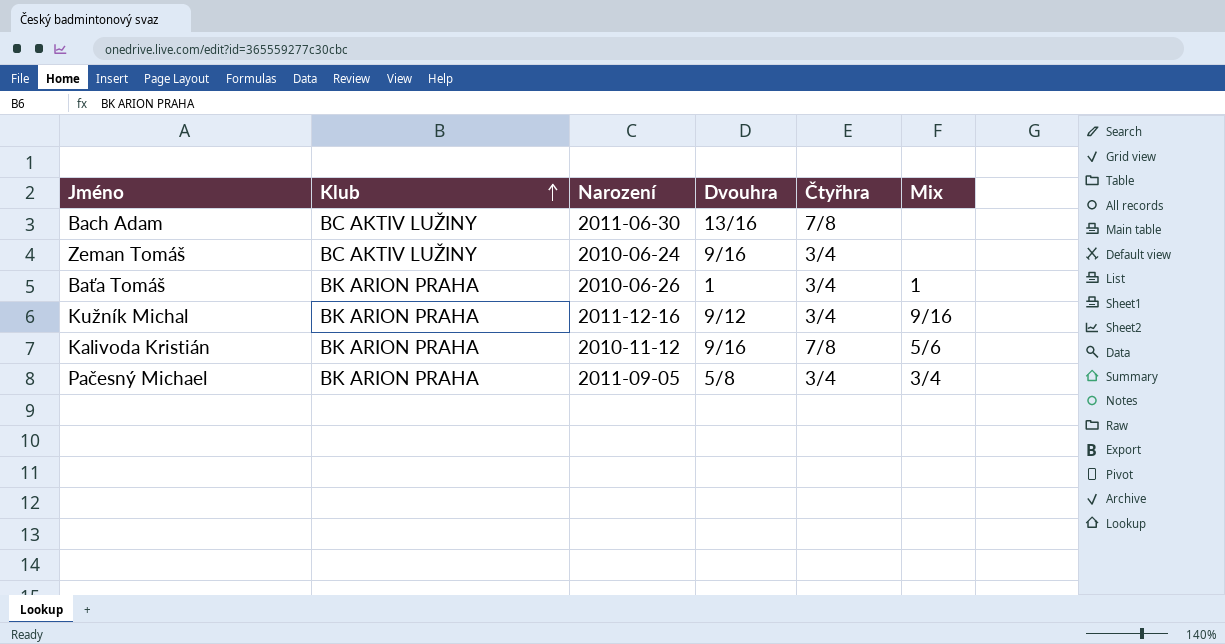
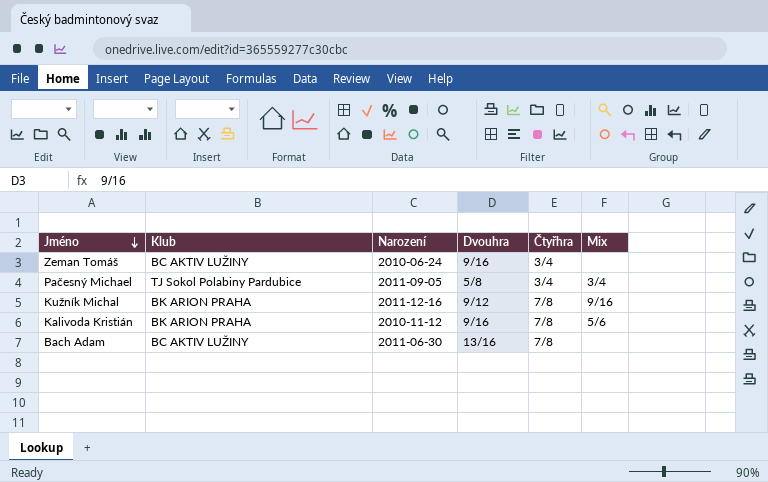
row order: Klub ascending -> Jméno descending
row Baťa Tomáš: BK ARION PRAHA | 2010-06-26 | 1 | 3/4 | 1 -> none
Pačesný Michael | Klub: BK ARION PRAHA -> TJ Sokol Polabiny Pardubice
Kužník Michal | Čtyřhra: 3/4 -> 7/8

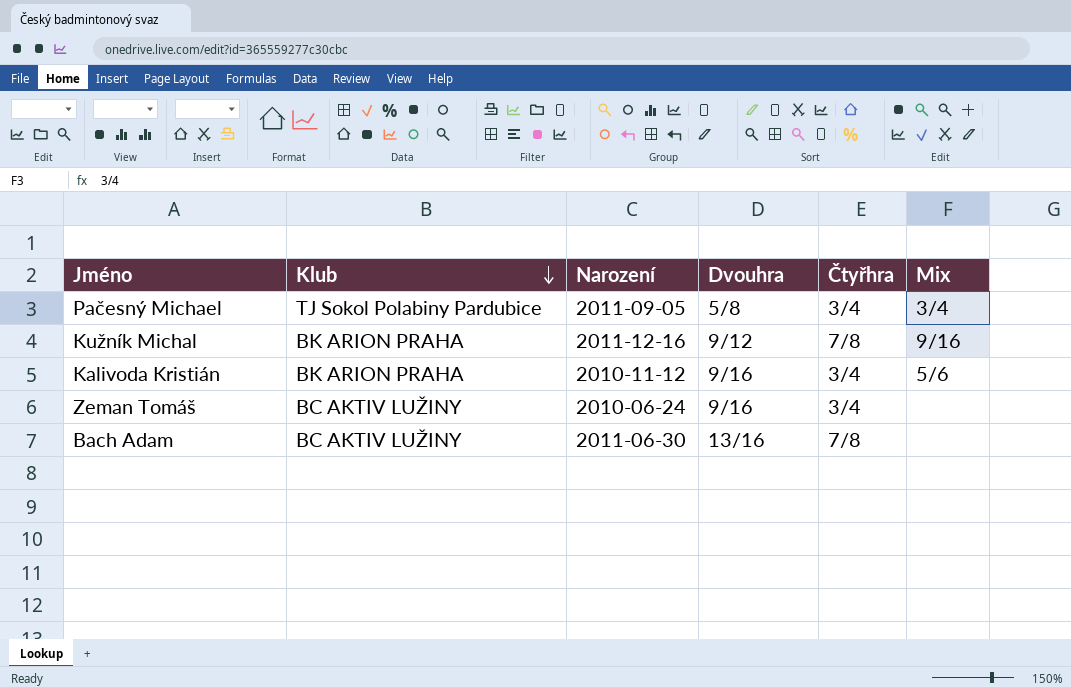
row order: Jméno descending -> Klub descending
Kalivoda Kristián | Čtyřhra: 7/8 -> 3/4

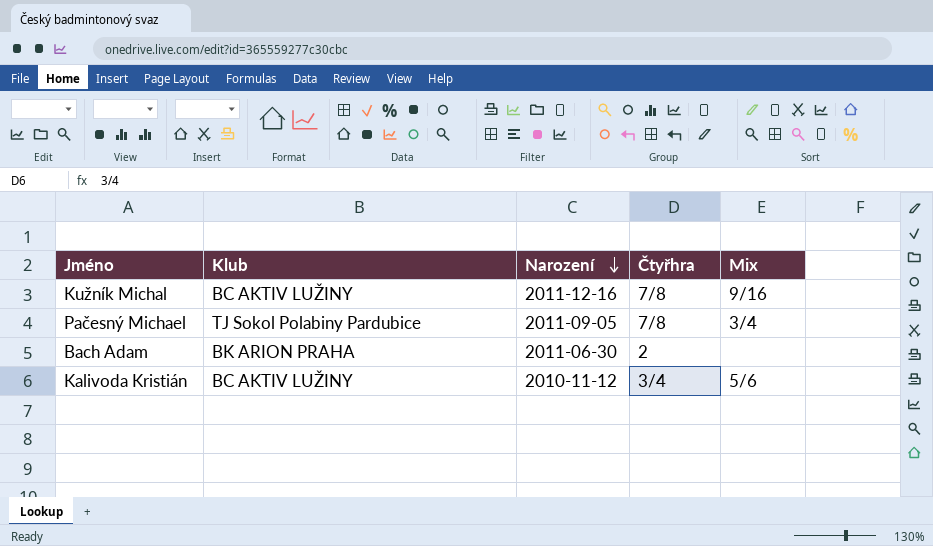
row order: Klub descending -> Narození descending
column Dvouhra | position: 4 -> none
row Zeman Tomáš: BC AKTIV LUŽINY | 2010-06-24 | 9/16 | 3/4 | none -> none
Kužník Michal | Klub: BK ARION PRAHA -> BC AKTIV LUŽINY
Pačesný Michael | Čtyřhra: 3/4 -> 7/8
Bach Adam | Klub: BC AKTIV LUŽINY -> BK ARION PRAHA
Bach Adam | Čtyřhra: 7/8 -> 2
Kalivoda Kristián | Klub: BK ARION PRAHA -> BC AKTIV LUŽINY

